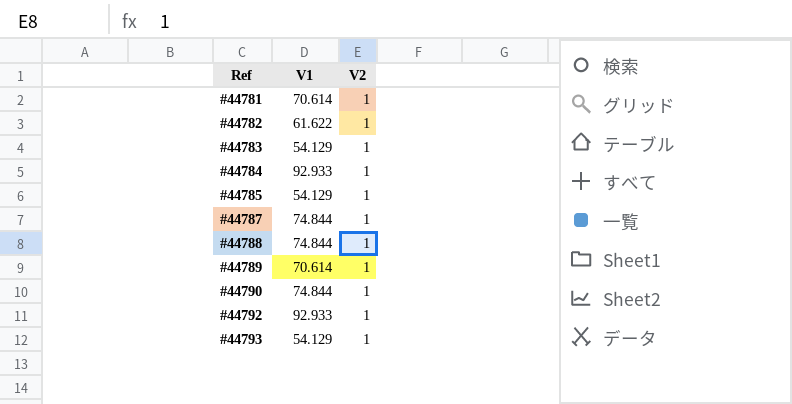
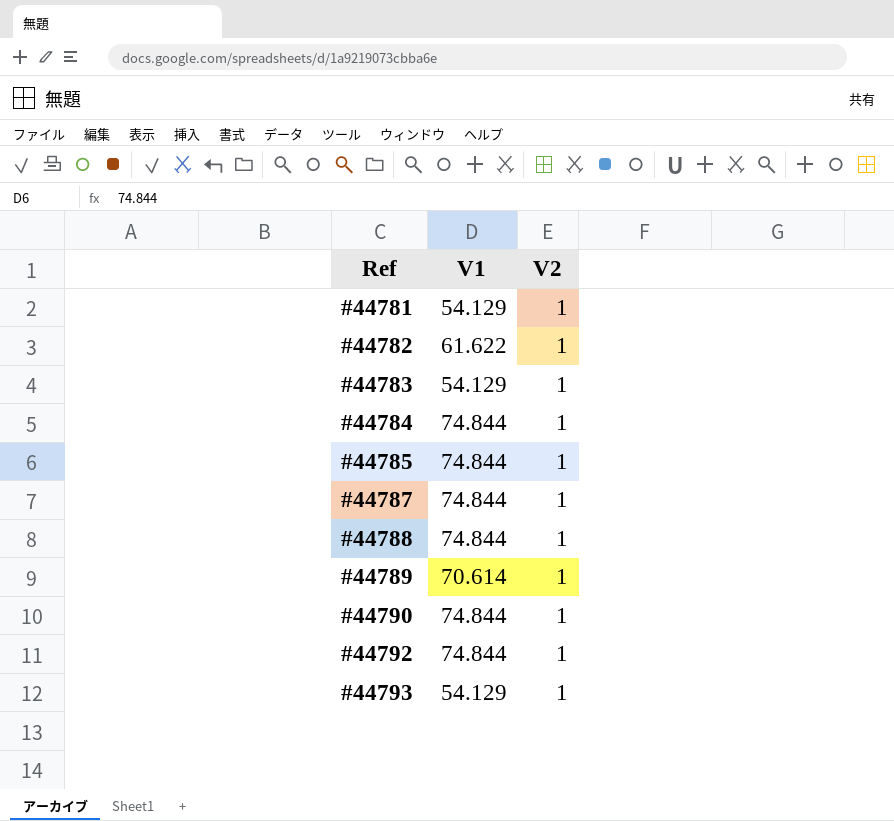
#44781 | V1: 70.614 -> 54.129
#44784 | V1: 92.933 -> 74.844
#44785 | V1: 54.129 -> 74.844
#44792 | V1: 92.933 -> 74.844

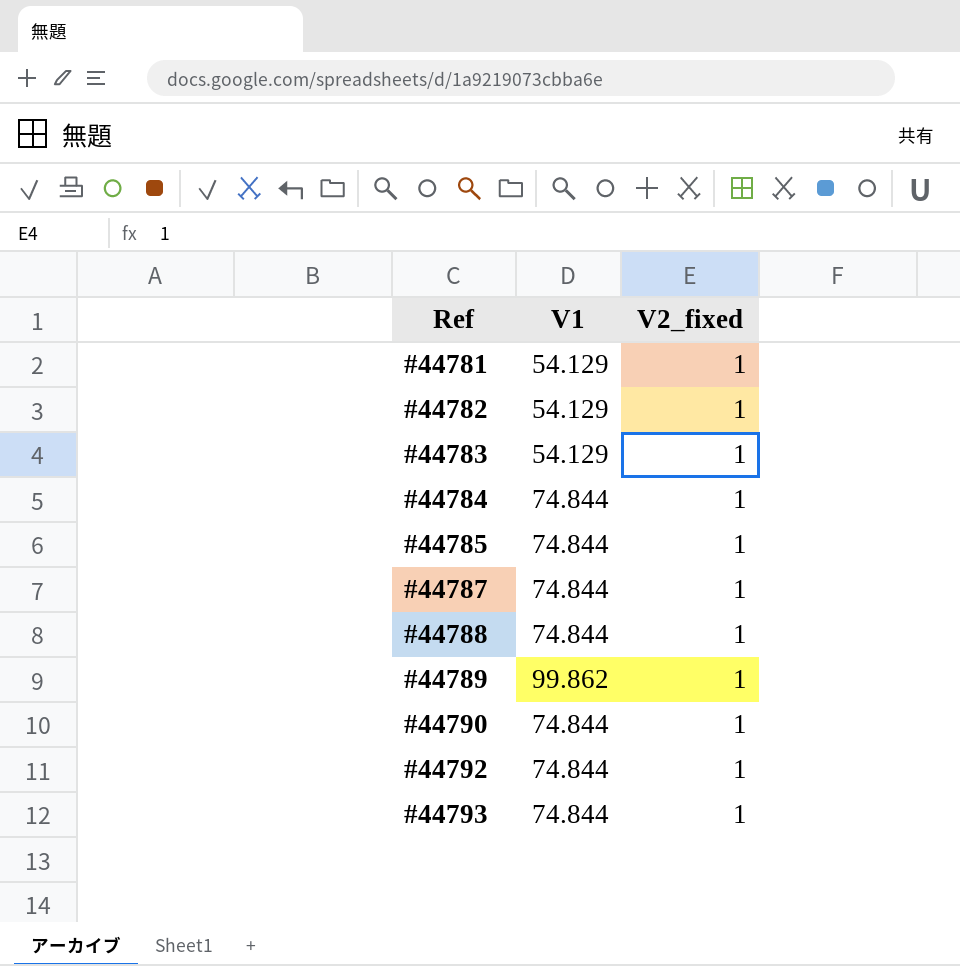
column name: V2 -> V2_fixed
#44782 | V1: 61.622 -> 54.129
#44789 | V1: 70.614 -> 99.862
#44793 | V1: 54.129 -> 74.844

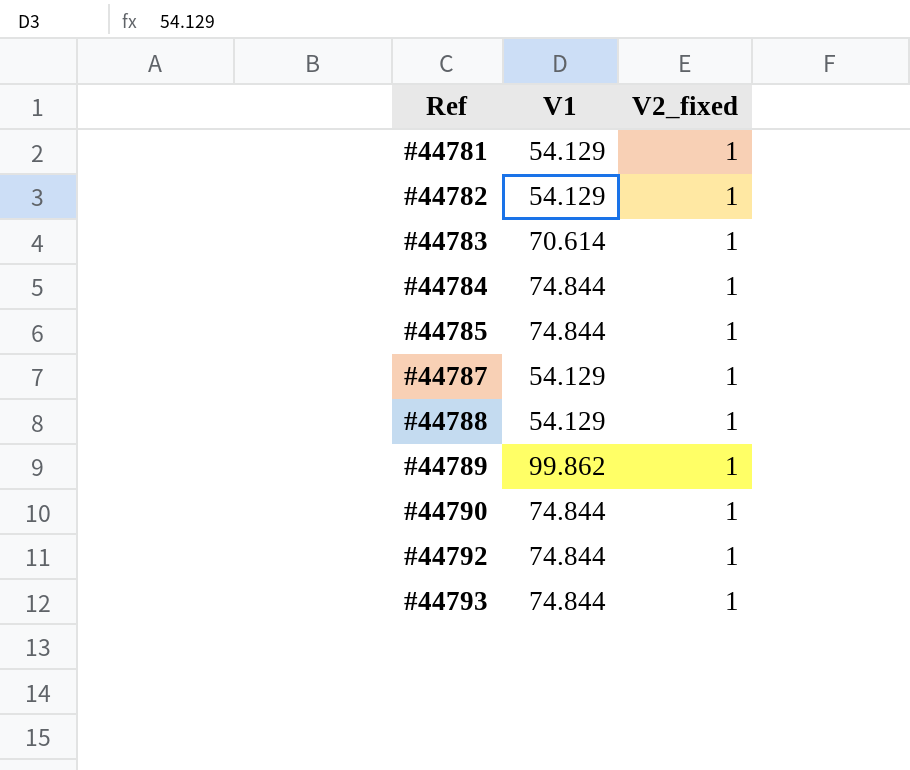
#44783 | V1: 54.129 -> 70.614
#44787 | V1: 74.844 -> 54.129
#44788 | V1: 74.844 -> 54.129

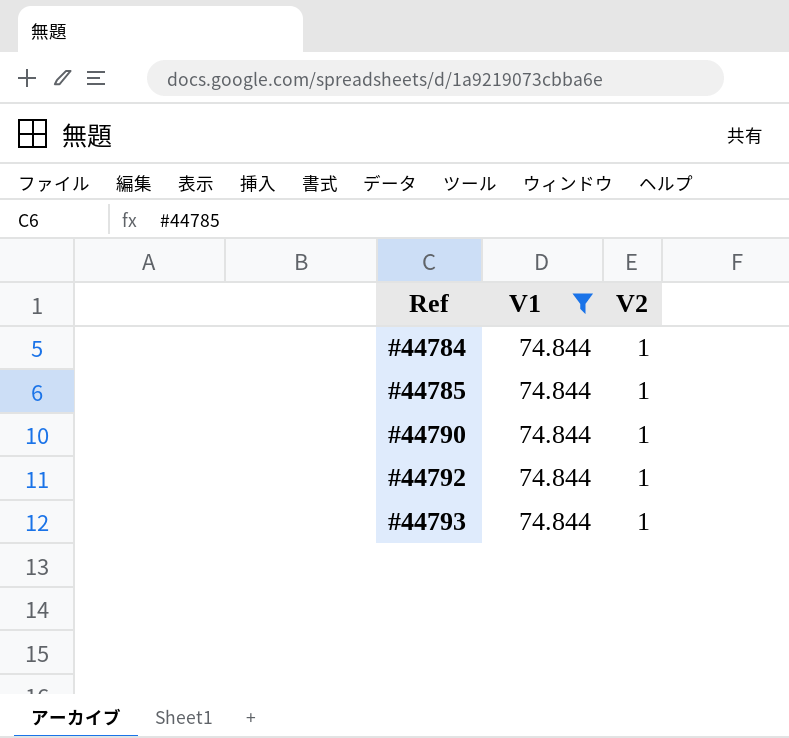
filter: none -> V1 = 74.844
column name: V2_fixed -> V2

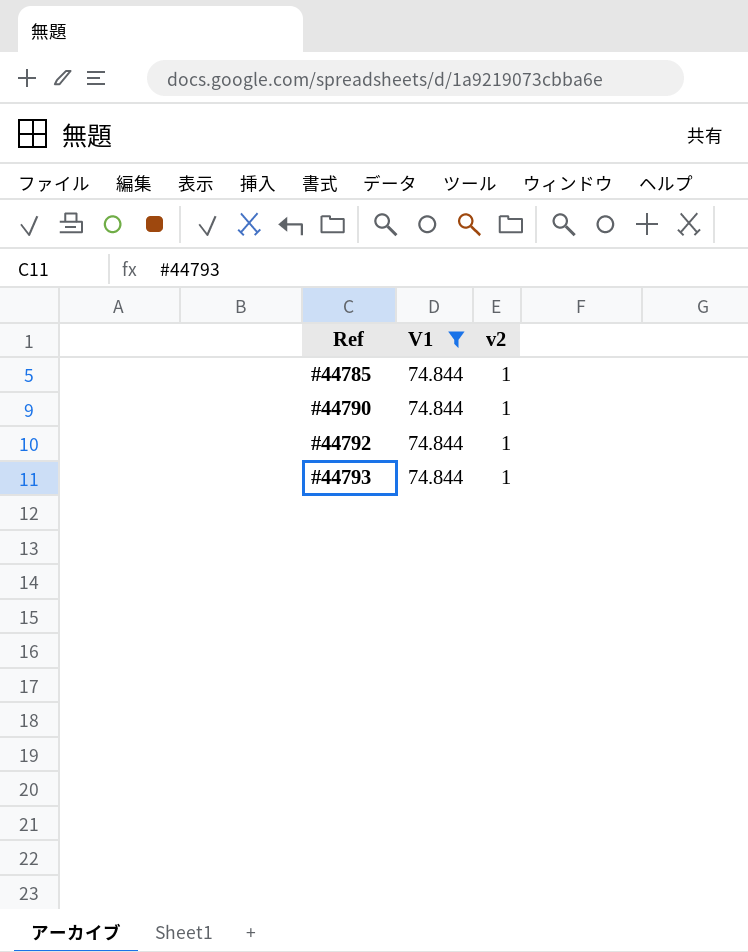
column name: V2 -> v2
row #44784: 74.844 | 1 -> none

